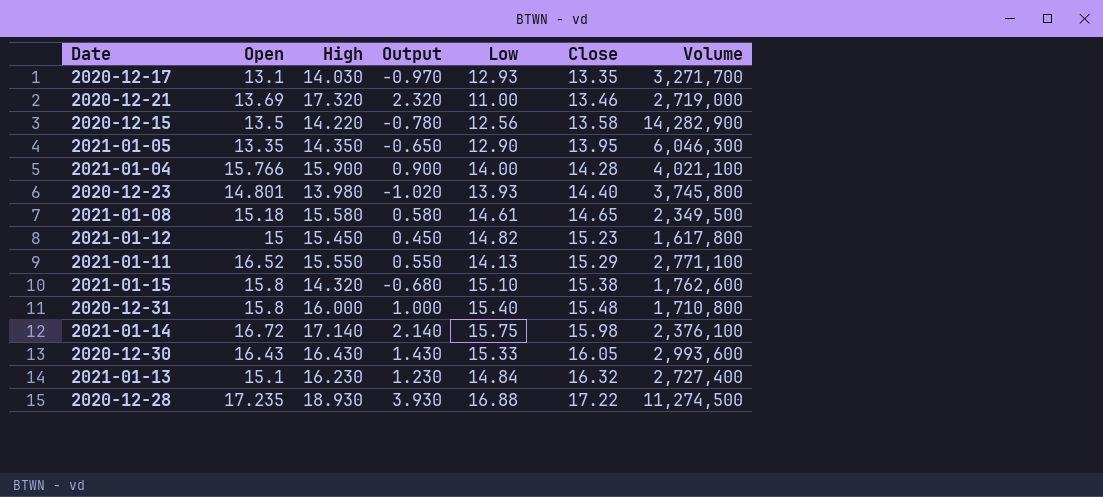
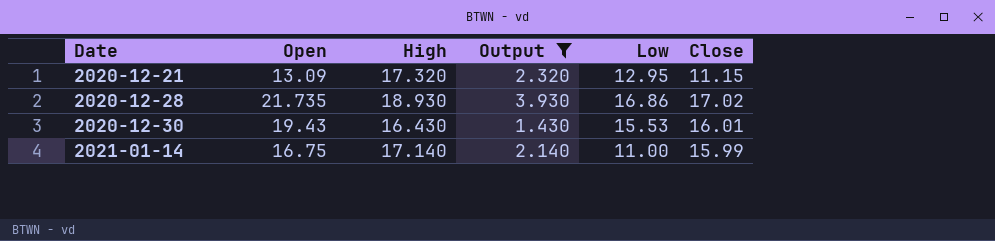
filter: none -> Output >= 1.430
row order: Close ascending -> Date ascending
column Volume | position: 7 -> none
2020-12-21 | Open: 13.69 -> 13.09
2020-12-21 | Low: 11.00 -> 12.95
2020-12-21 | Close: 13.46 -> 11.15
2020-12-28 | Open: 17.235 -> 21.735
2020-12-28 | Low: 16.88 -> 16.86
2020-12-28 | Close: 17.22 -> 17.02
2020-12-30 | Open: 16.43 -> 19.43
2020-12-30 | Low: 15.33 -> 15.53
2020-12-30 | Close: 16.05 -> 16.01
2021-01-14 | Open: 16.72 -> 16.75
2021-01-14 | Low: 15.75 -> 11.00
2021-01-14 | Close: 15.98 -> 15.99

